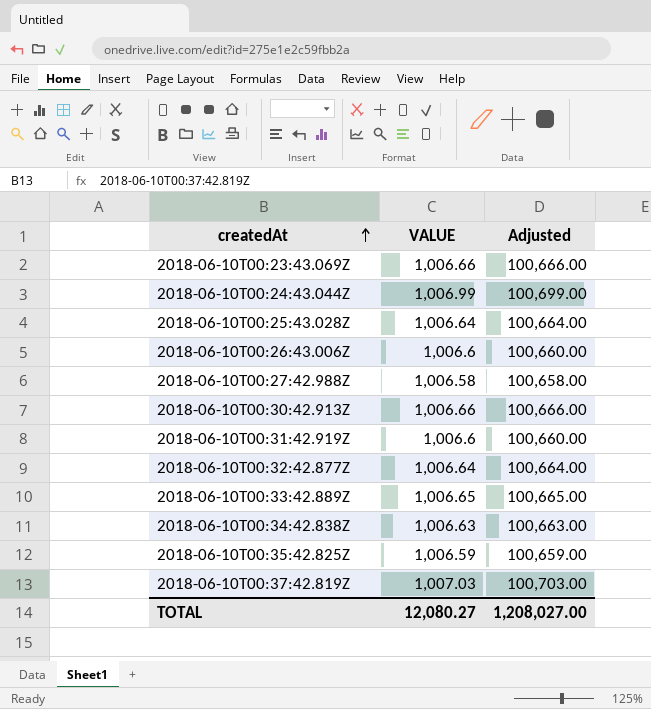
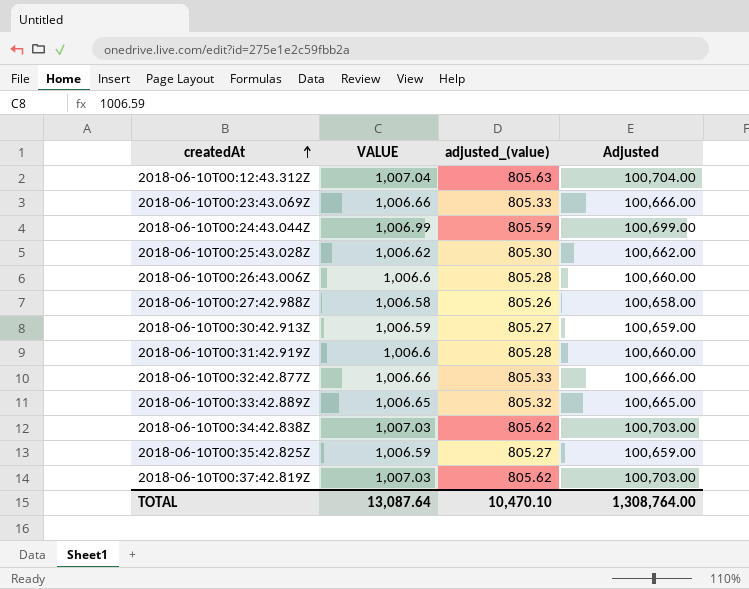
column adjusted_(value) | formula: none -> [VALUE] * 0.8
row 2018-06-10T00:12:43.312Z: none -> 1,007.04 | 805.63 | 100,704.00
2018-06-10T00:25:43.028Z | VALUE: 1,006.64 -> 1,006.62
2018-06-10T00:25:43.028Z | Adjusted: 100,664.00 -> 100,662.00
2018-06-10T00:30:42.913Z | VALUE: 1,006.66 -> 1,006.59
2018-06-10T00:30:42.913Z | Adjusted: 100,666.00 -> 100,659.00
2018-06-10T00:32:42.877Z | VALUE: 1,006.64 -> 1,006.66
2018-06-10T00:32:42.877Z | Adjusted: 100,664.00 -> 100,666.00
2018-06-10T00:34:42.838Z | VALUE: 1,006.63 -> 1,007.03
2018-06-10T00:34:42.838Z | Adjusted: 100,663.00 -> 100,703.00
TOTAL | VALUE: 12,080.27 -> 13,087.64
TOTAL | Adjusted: 1,208,027.00 -> 1,308,764.00

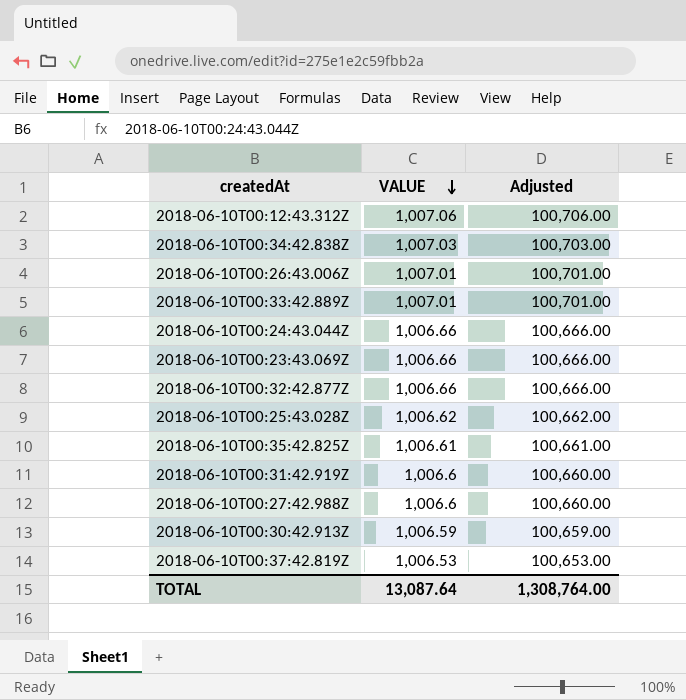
row order: createdAt ascending -> VALUE descending
column adjusted_(value) | formula: [VALUE] * 0.8 -> none
2018-06-10T00:12:43.312Z | VALUE: 1,007.04 -> 1,007.06
2018-06-10T00:12:43.312Z | Adjusted: 100,704.00 -> 100,706.00
2018-06-10T00:26:43.006Z | VALUE: 1,006.6 -> 1,007.01
2018-06-10T00:26:43.006Z | Adjusted: 100,660.00 -> 100,701.00
2018-06-10T00:33:42.889Z | VALUE: 1,006.65 -> 1,007.01
2018-06-10T00:33:42.889Z | Adjusted: 100,665.00 -> 100,701.00
2018-06-10T00:24:43.044Z | VALUE: 1,006.99 -> 1,006.66
2018-06-10T00:24:43.044Z | Adjusted: 100,699.00 -> 100,666.00
2018-06-10T00:35:42.825Z | VALUE: 1,006.59 -> 1,006.61
2018-06-10T00:35:42.825Z | Adjusted: 100,659.00 -> 100,661.00
2018-06-10T00:27:42.988Z | VALUE: 1,006.58 -> 1,006.6
2018-06-10T00:27:42.988Z | Adjusted: 100,658.00 -> 100,660.00
2018-06-10T00:37:42.819Z | VALUE: 1,007.03 -> 1,006.53
2018-06-10T00:37:42.819Z | Adjusted: 100,703.00 -> 100,653.00

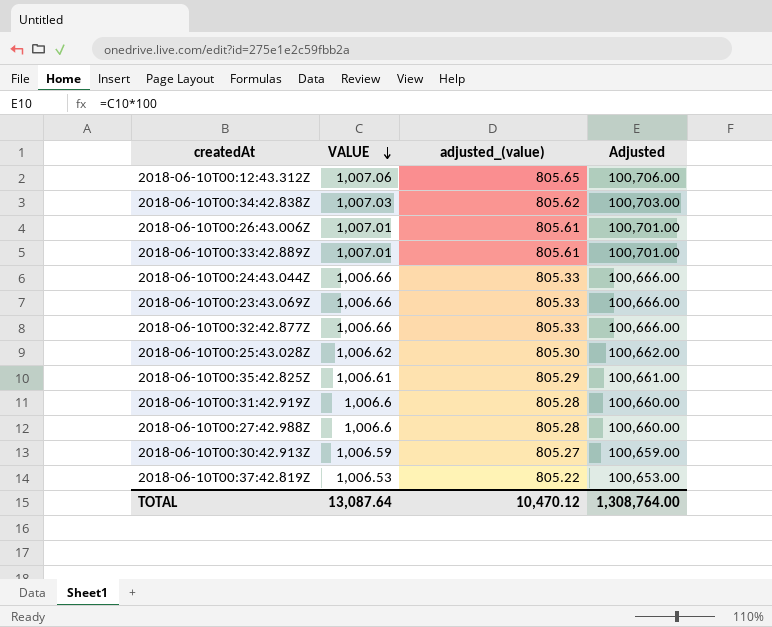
column adjusted_(value) | formula: none -> [VALUE] * 0.8

